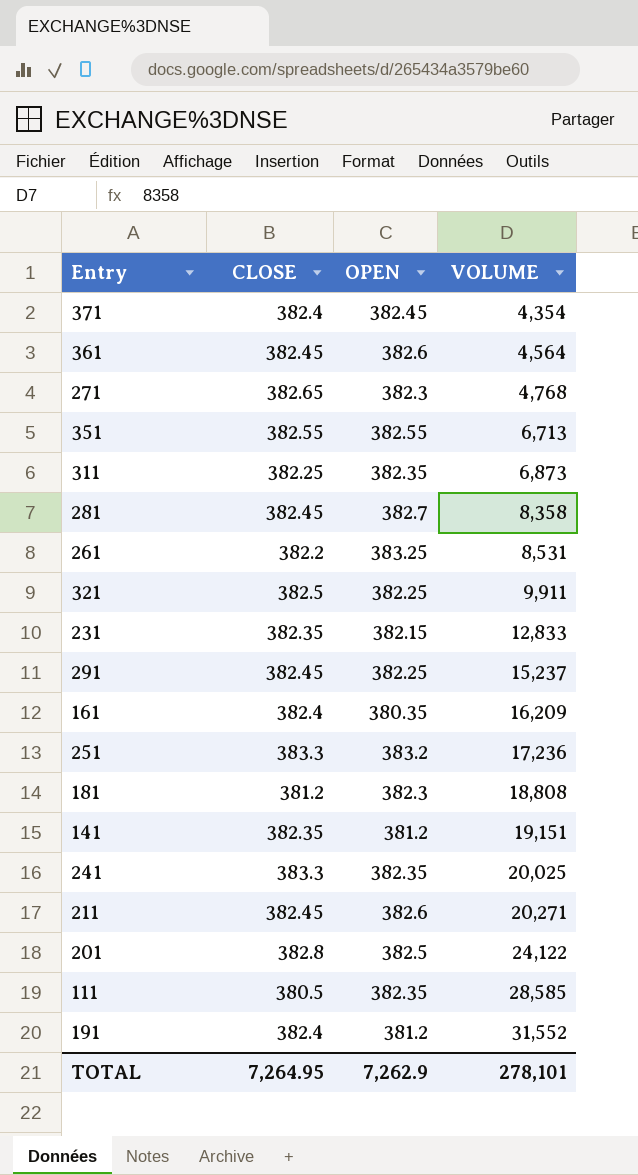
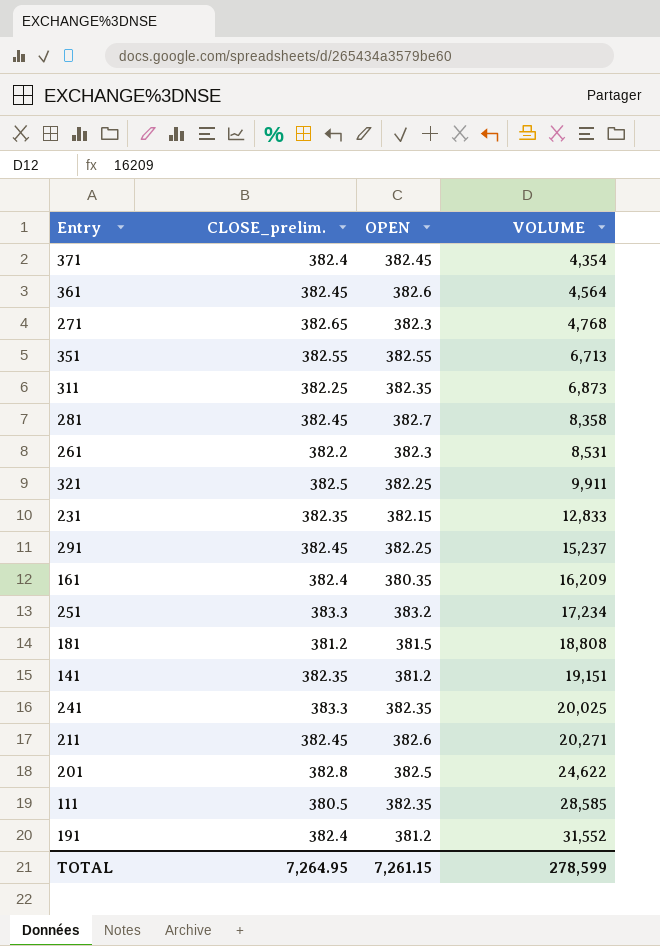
column name: CLOSE -> CLOSE_prelim.
261 | OPEN: 383.25 -> 382.3
251 | VOLUME: 17,236 -> 17,234
181 | OPEN: 382.3 -> 381.5
201 | VOLUME: 24,122 -> 24,622
TOTAL | OPEN: 7,262.9 -> 7,261.15
TOTAL | VOLUME: 278,101 -> 278,599

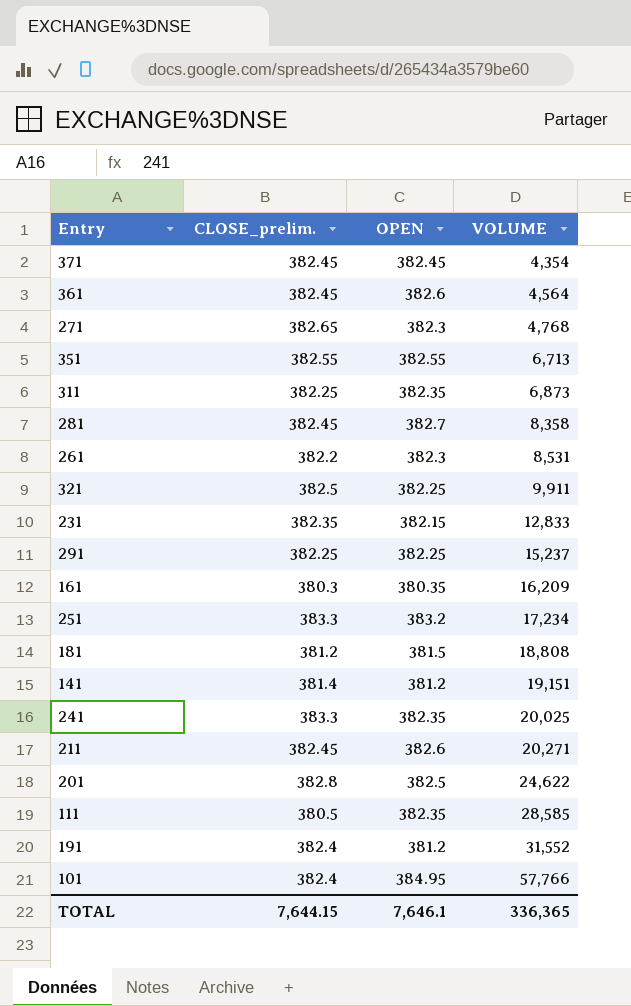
371 | CLOSE_prelim.: 382.4 -> 382.45
291 | CLOSE_prelim.: 382.45 -> 382.25
161 | CLOSE_prelim.: 382.4 -> 380.3
141 | CLOSE_prelim.: 382.35 -> 381.4
row 101: none -> 382.4 | 384.95 | 57,766
TOTAL | CLOSE_prelim.: 7,264.95 -> 7,644.15
TOTAL | OPEN: 7,261.15 -> 7,646.1
TOTAL | VOLUME: 278,599 -> 336,365

